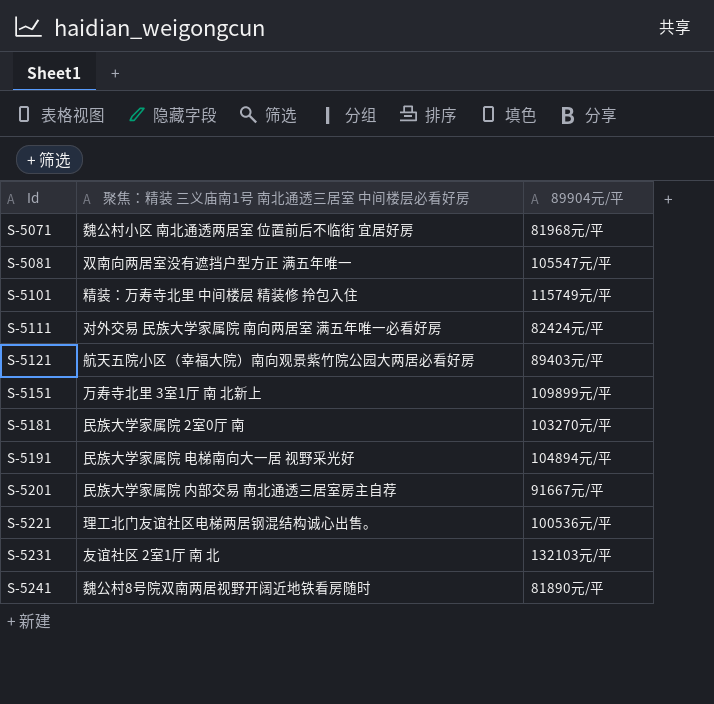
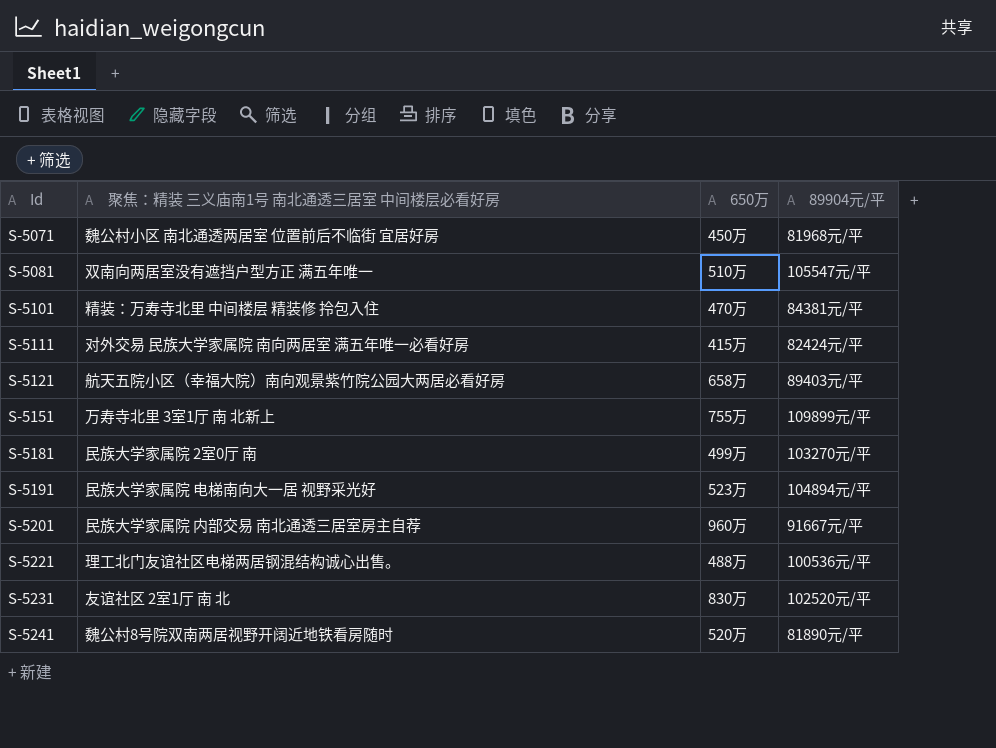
column 650万 | position: none -> 3
S-5101 | 89904元/平: 115749元/平 -> 84381元/平
S-5231 | 89904元/平: 132103元/平 -> 102520元/平

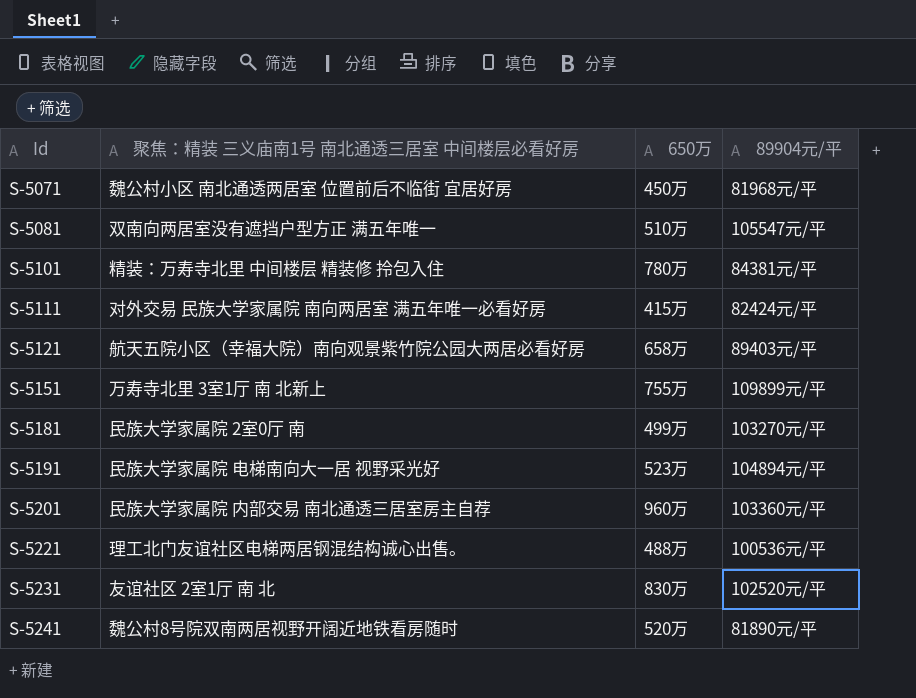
S-5101 | 650万: 470万 -> 780万
S-5201 | 89904元/平: 91667元/平 -> 103360元/平

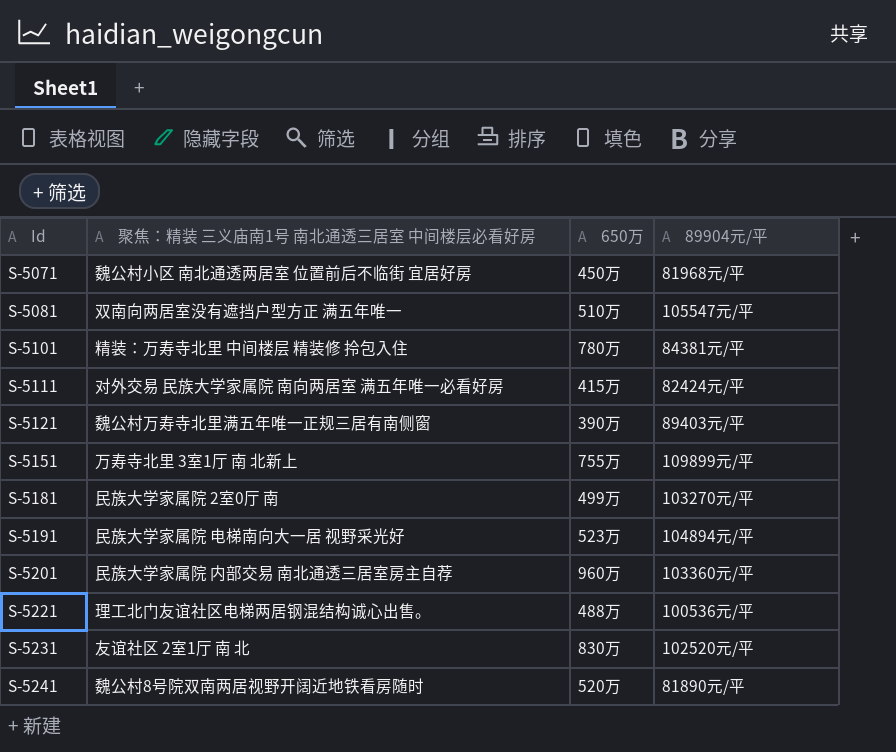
S-5121 | 聚焦：精装 三义庙南1号 南北通透三居室 中间楼层必看好房: 航天五院小区（幸福大院）南向观景紫竹院公园大两居必看好房 -> 魏公村万寿寺北里满五年唯一正规三居有南侧窗
S-5121 | 650万: 658万 -> 390万

